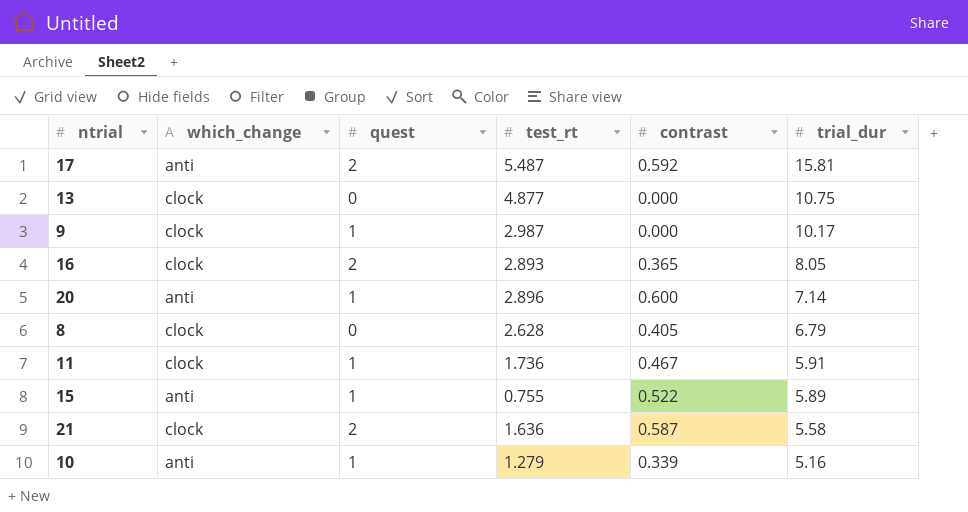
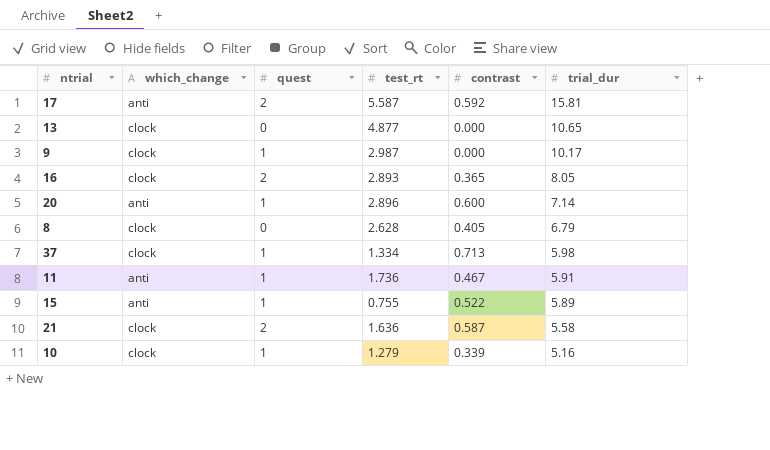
17 | test_rt: 5.487 -> 5.587
13 | trial_dur: 10.75 -> 10.65
row 37: none -> clock | 1 | 1.334 | 0.713 | 5.98
11 | which_change: clock -> anti
10 | which_change: anti -> clock

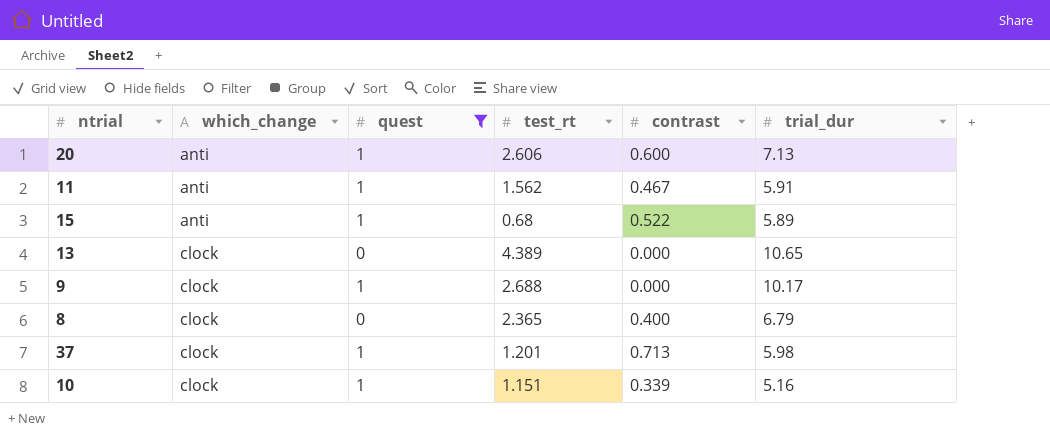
filter: none -> quest != 2
row order: trial_dur descending -> which_change ascending
20 | test_rt: 2.896 -> 2.606
20 | trial_dur: 7.14 -> 7.13
11 | test_rt: 1.736 -> 1.562
15 | test_rt: 0.755 -> 0.68
13 | test_rt: 4.877 -> 4.389
9 | test_rt: 2.987 -> 2.688
8 | test_rt: 2.628 -> 2.365
8 | contrast: 0.405 -> 0.400
37 | test_rt: 1.334 -> 1.201
10 | test_rt: 1.279 -> 1.151

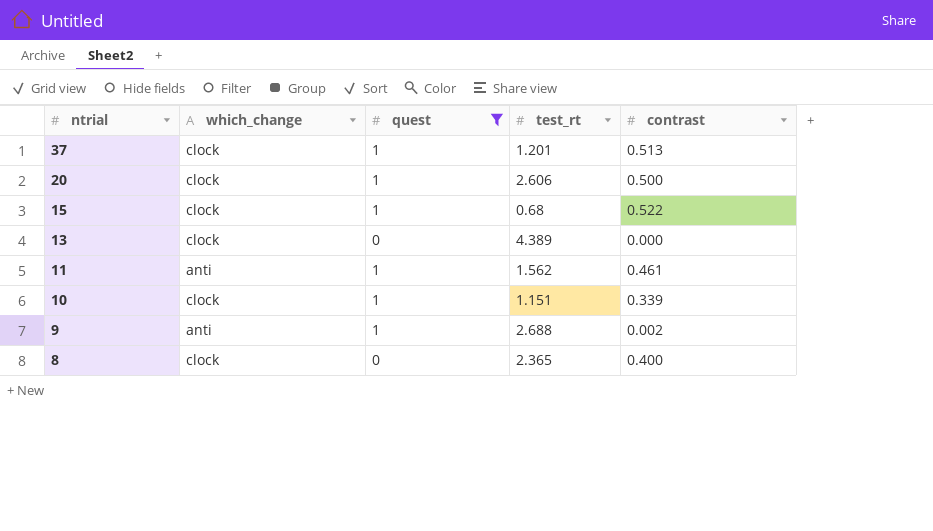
row order: which_change ascending -> ntrial descending
column trial_dur | position: 6 -> none
37 | contrast: 0.713 -> 0.513
20 | which_change: anti -> clock
20 | contrast: 0.600 -> 0.500
15 | which_change: anti -> clock
11 | contrast: 0.467 -> 0.461
9 | which_change: clock -> anti
9 | contrast: 0.000 -> 0.002

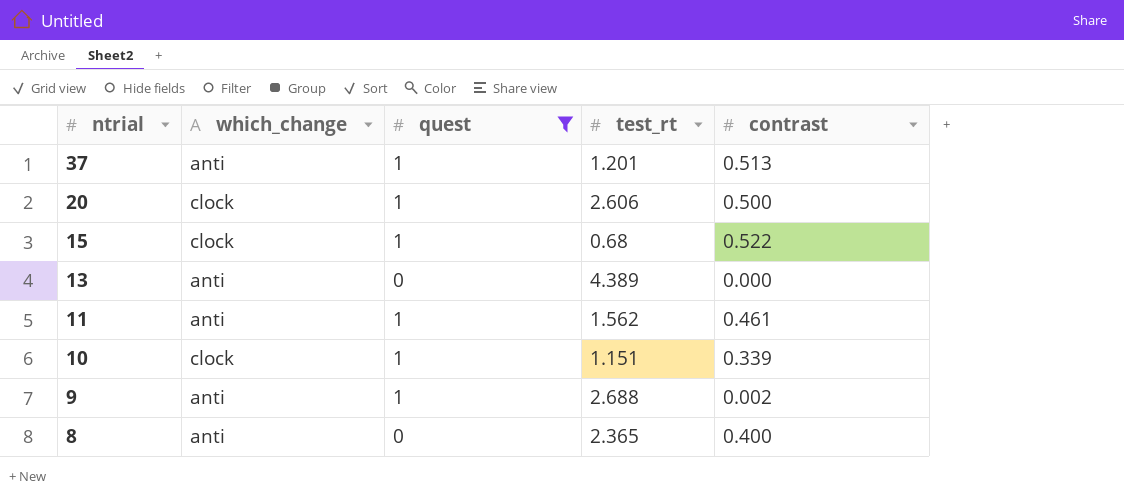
37 | which_change: clock -> anti
13 | which_change: clock -> anti
8 | which_change: clock -> anti

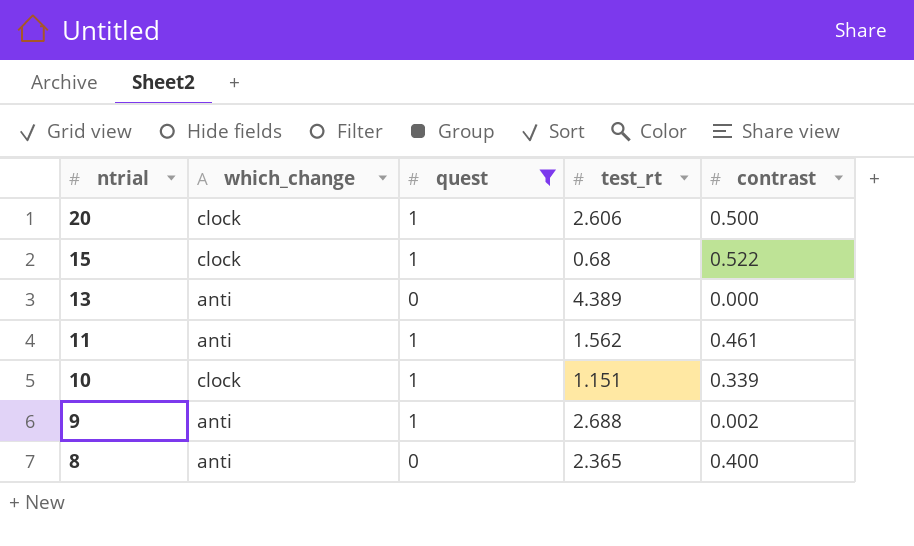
row 37: anti | 1 | 1.201 | 0.513 -> none

